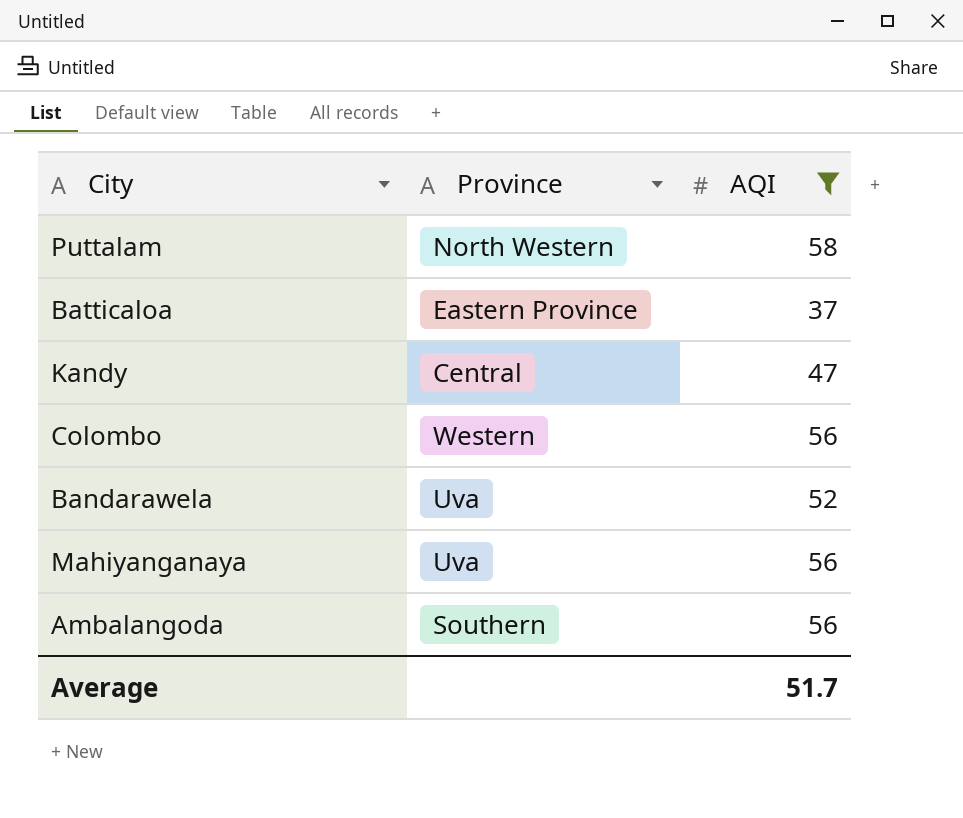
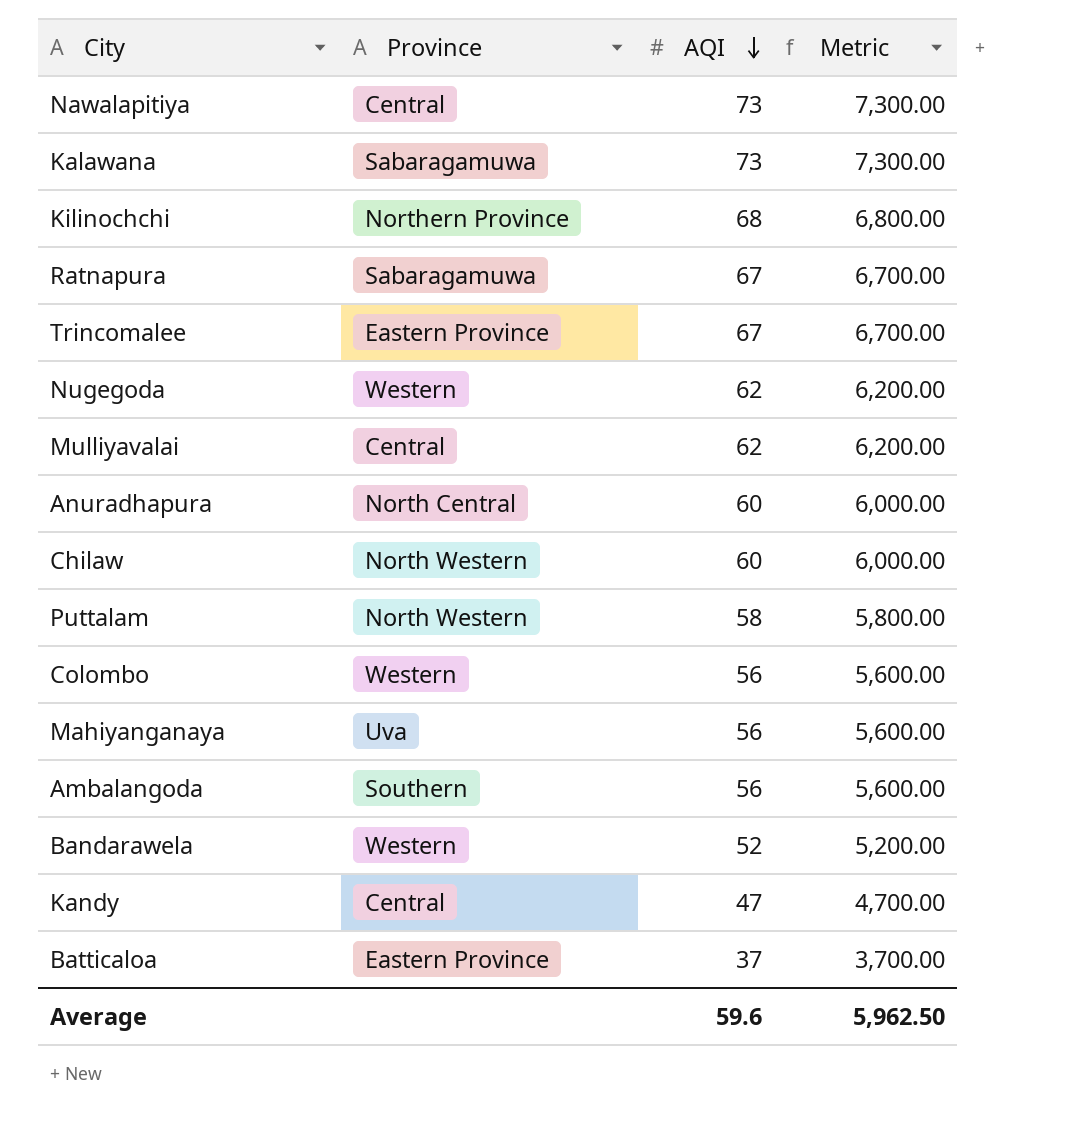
filter: AQI <= 58 -> none
row order: none -> AQI descending
column Metric | formula: none -> [AQI] * 100
Bandarawela | Province: Uva -> Western
Average | AQI: 51.7 -> 59.6

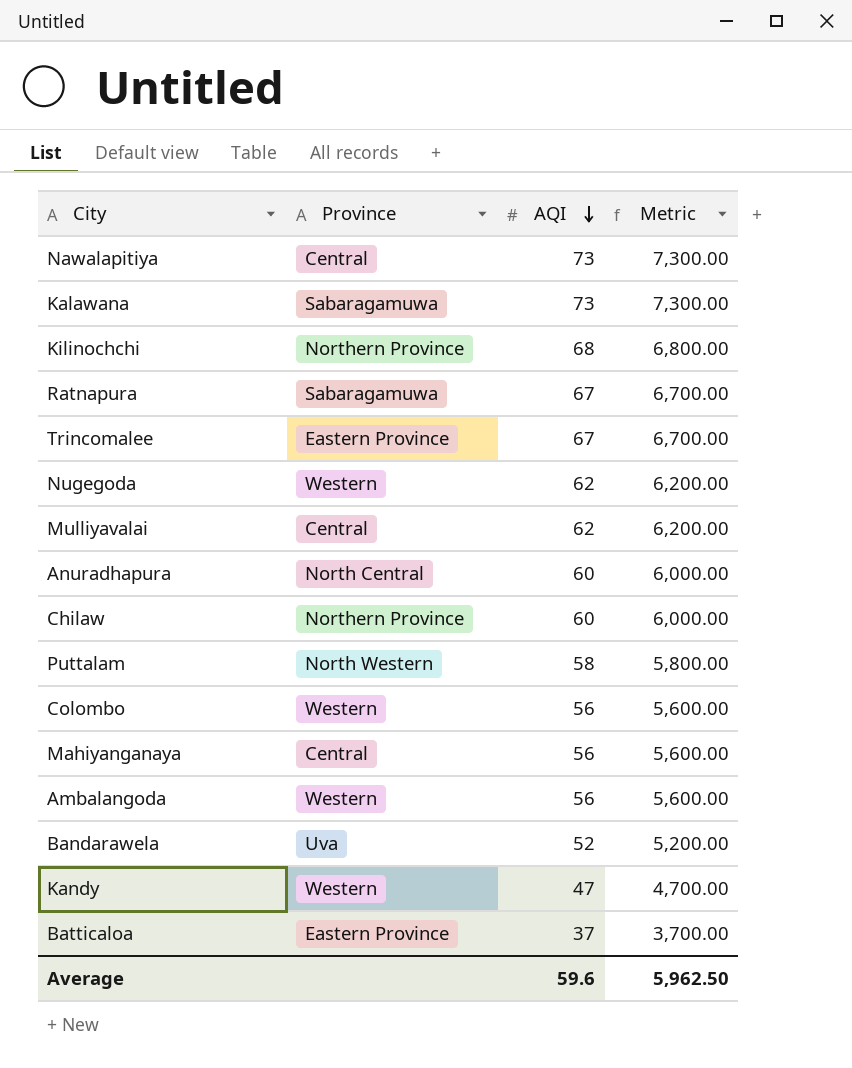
Chilaw | Province: North Western -> Northern Province
Mahiyanganaya | Province: Uva -> Central
Ambalangoda | Province: Southern -> Western
Bandarawela | Province: Western -> Uva
Kandy | Province: Central -> Western

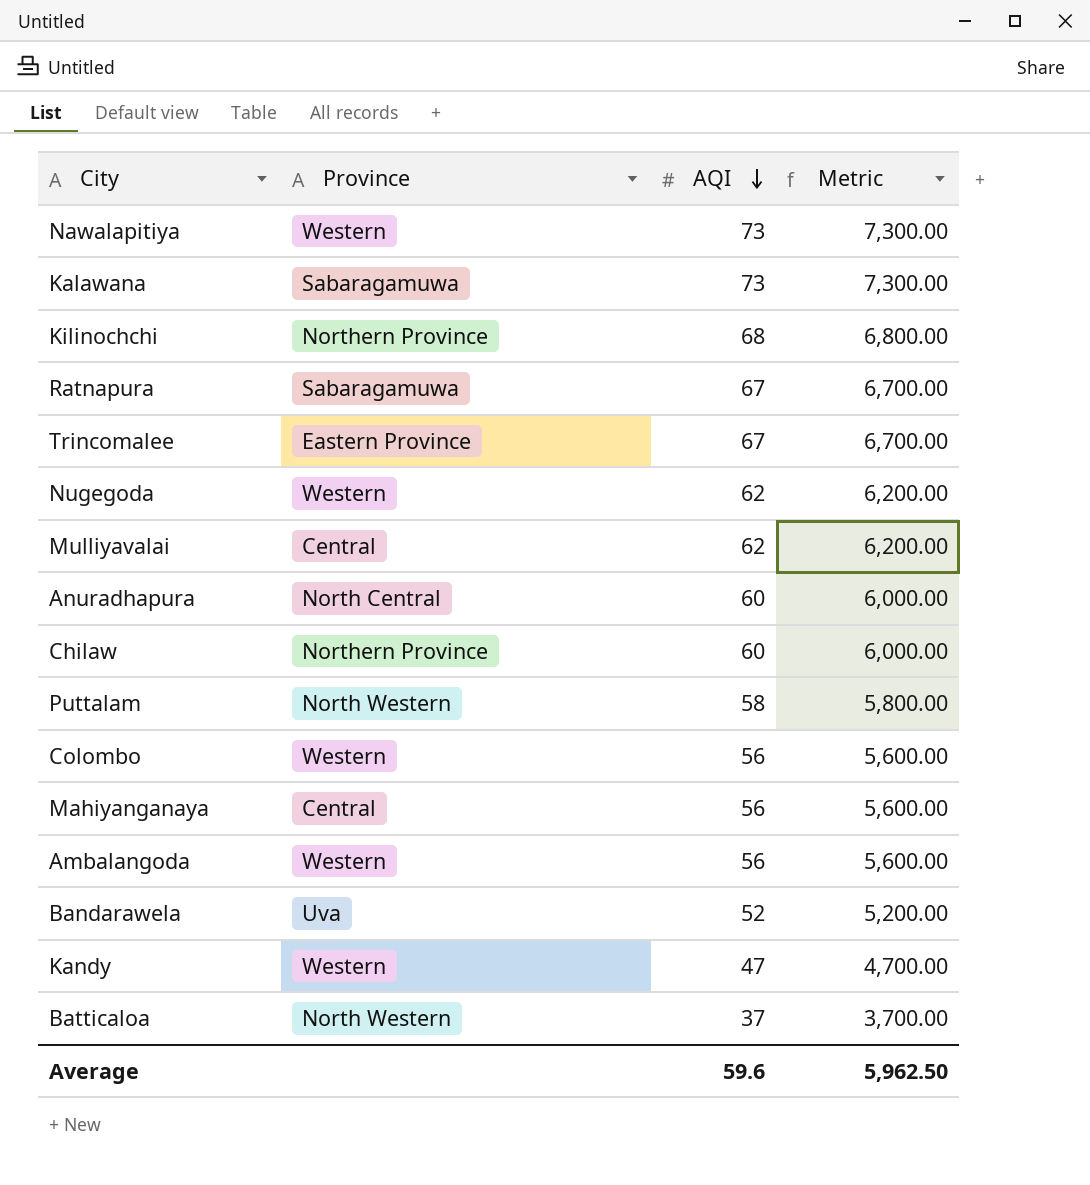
Nawalapitiya | Province: Central -> Western
Batticaloa | Province: Eastern Province -> North Western

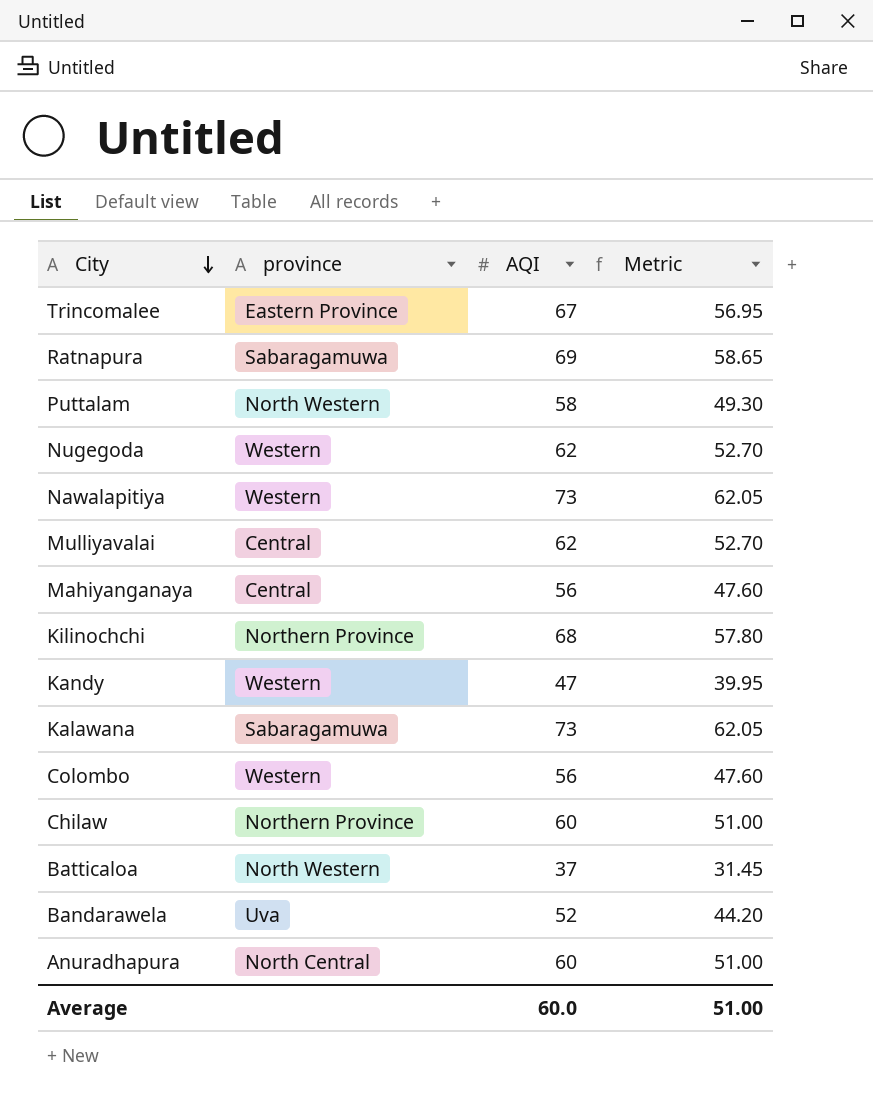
row order: AQI descending -> City descending
column name: Province -> province
column Metric | formula: [AQI] * 100 -> [AQI] * 0.85
row Ambalangoda: Western | 56 | 5,600.00 -> none
Ratnapura | AQI: 67 -> 69
Average | AQI: 59.6 -> 60.0
Average | Metric: 5,962.50 -> 51.00

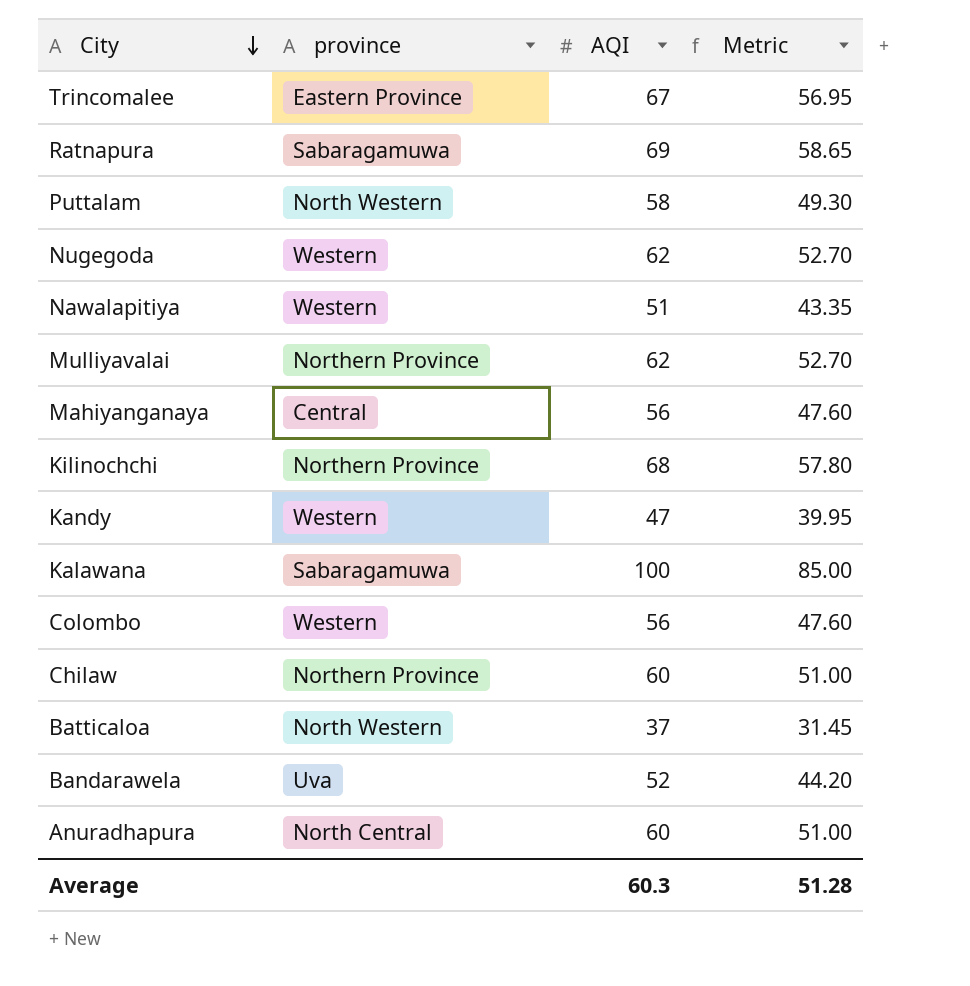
Nawalapitiya | AQI: 73 -> 51
Nawalapitiya | Metric: 62.05 -> 43.35
Mulliyavalai | province: Central -> Northern Province
Kalawana | AQI: 73 -> 100
Kalawana | Metric: 62.05 -> 85.00
Average | AQI: 60.0 -> 60.3
Average | Metric: 51.00 -> 51.28

